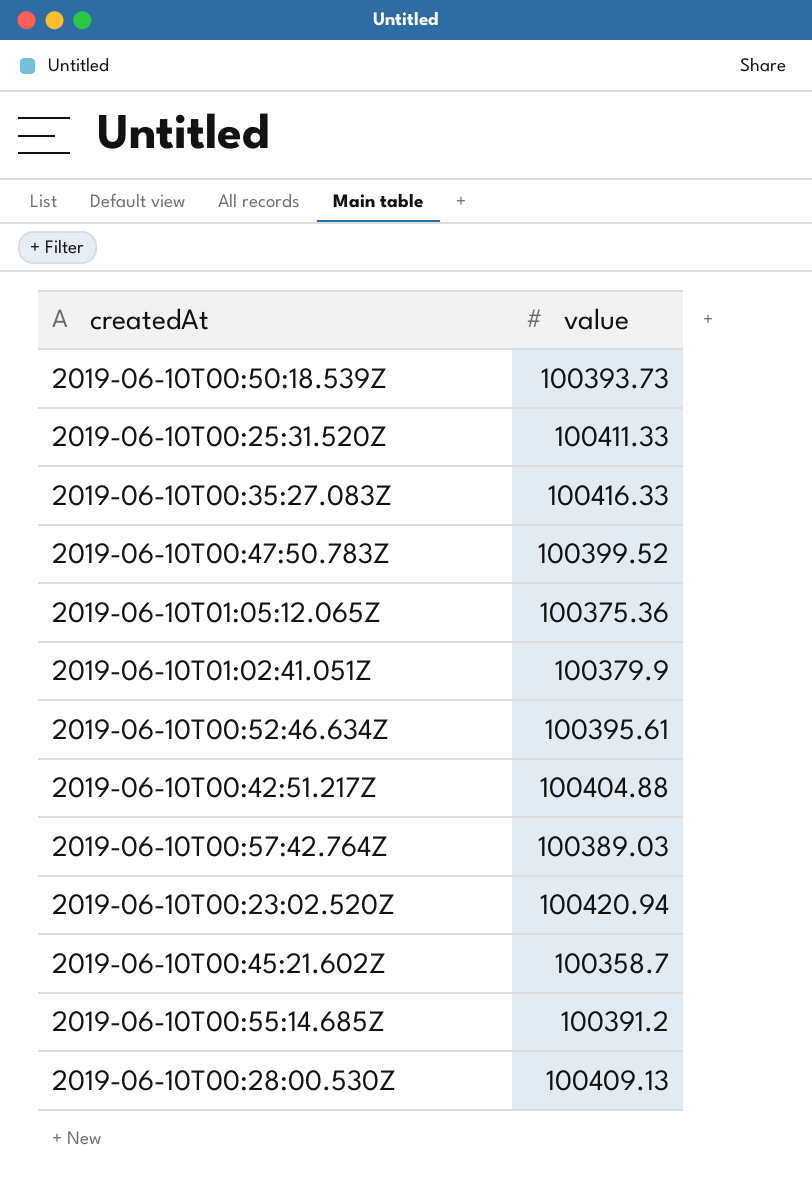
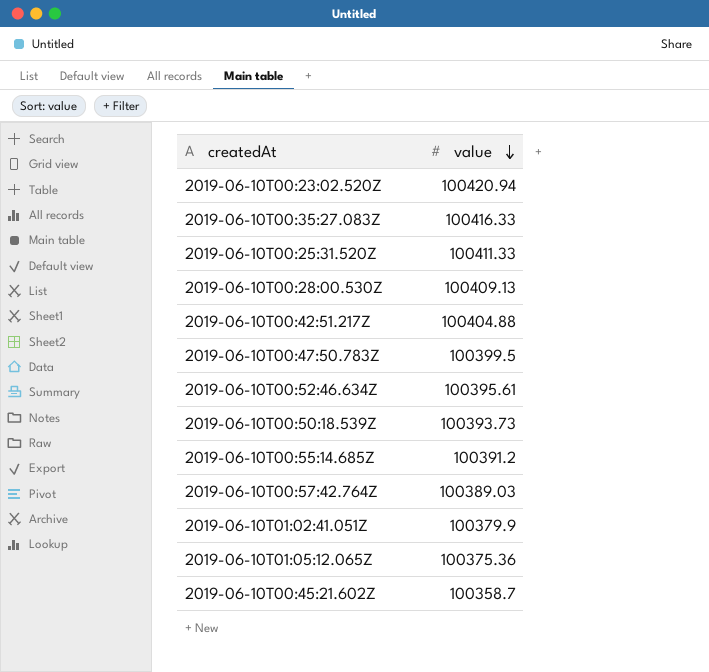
row order: none -> value descending
2019-06-10T00:47:50.783Z | value: 100399.52 -> 100399.5

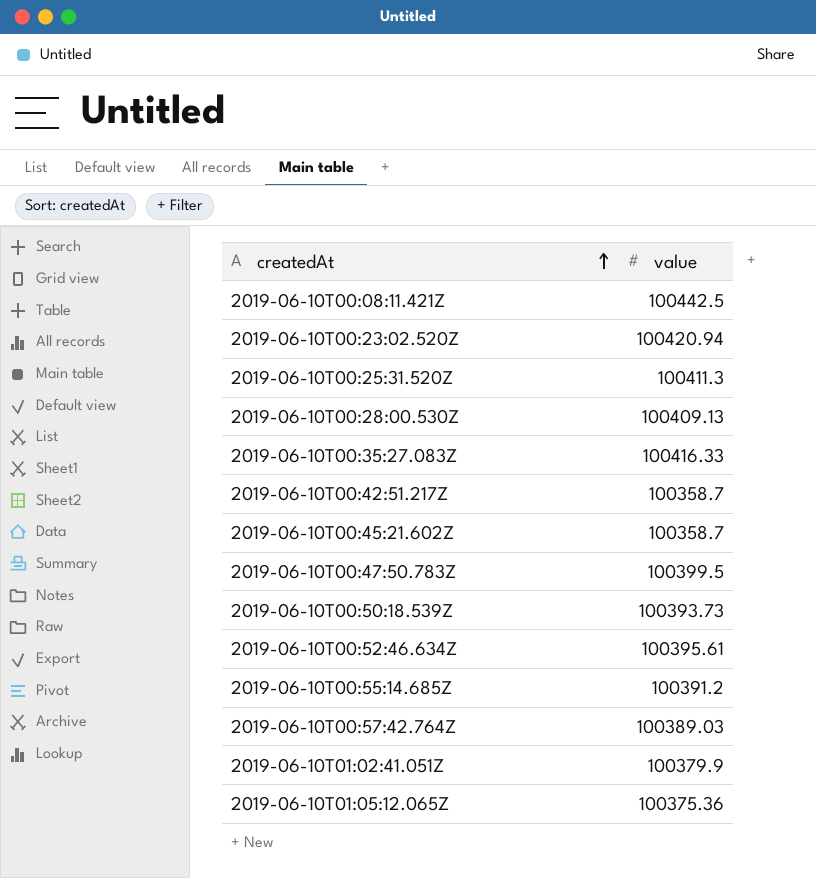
row order: value descending -> createdAt ascending
row 2019-06-10T00:08:11.421Z: none -> 100442.5
2019-06-10T00:25:31.520Z | value: 100411.33 -> 100411.3
2019-06-10T00:42:51.217Z | value: 100404.88 -> 100358.7

